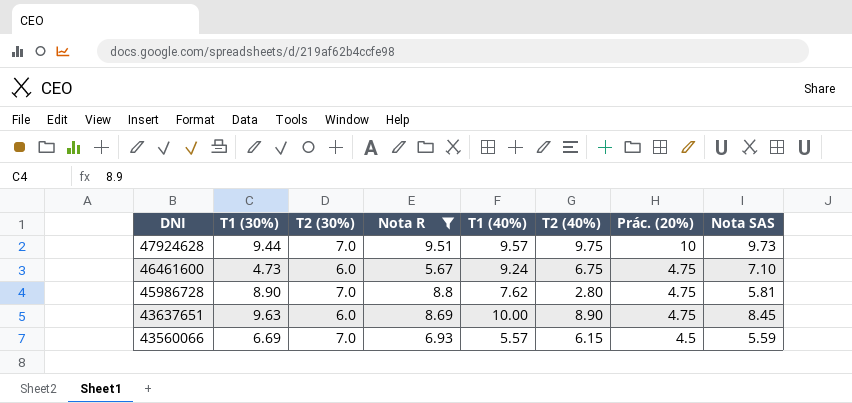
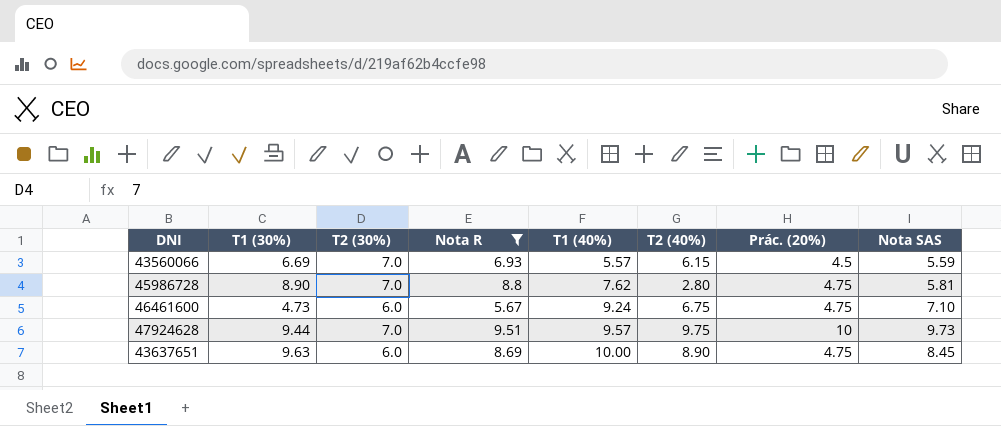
row order: DNI descending -> T1 (40%) ascending

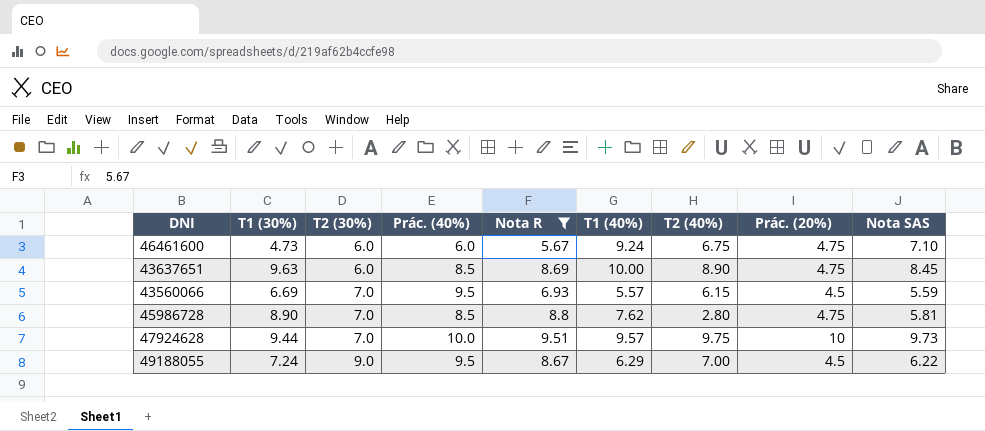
row order: T1 (40%) ascending -> T2 (30%) ascending
column Prác. (40%) | position: none -> 4
row 49188055: none -> 7.24 | 9.0 | 9.5 | 8.67 | 6.29 | 7.00 | 4.5 | 6.22

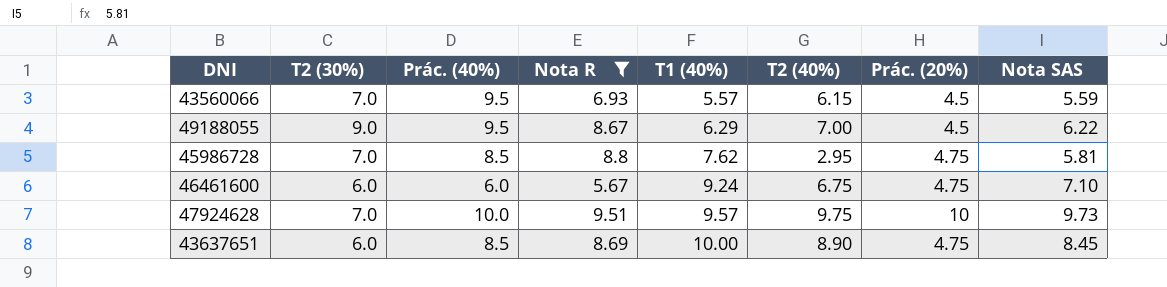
row order: T2 (30%) ascending -> T1 (40%) ascending
column T1 (30%) | position: 2 -> none
45986728 | T2 (40%): 2.80 -> 2.95

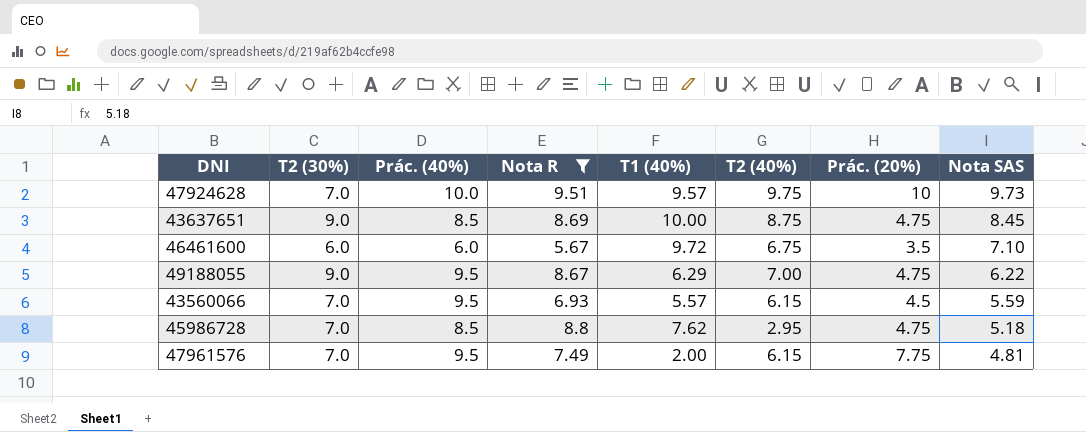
row order: T1 (40%) ascending -> Nota SAS descending
43637651 | T2 (30%): 6.0 -> 9.0
43637651 | T2 (40%): 8.90 -> 8.75
46461600 | T1 (40%): 9.24 -> 9.72
46461600 | Prác. (20%): 4.75 -> 3.5
49188055 | Prác. (20%): 4.5 -> 4.75
45986728 | Nota SAS: 5.81 -> 5.18
row 47961576: none -> 7.0 | 9.5 | 7.49 | 2.00 | 6.15 | 7.75 | 4.81

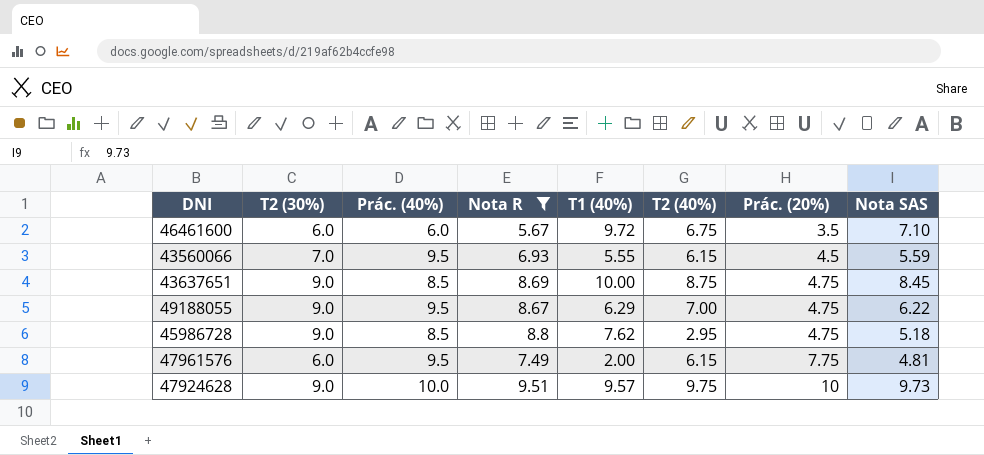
row order: Nota SAS descending -> Prác. (20%) ascending
43560066 | T1 (40%): 5.57 -> 5.55
45986728 | T2 (30%): 7.0 -> 9.0
47961576 | T2 (30%): 7.0 -> 6.0
47924628 | T2 (30%): 7.0 -> 9.0

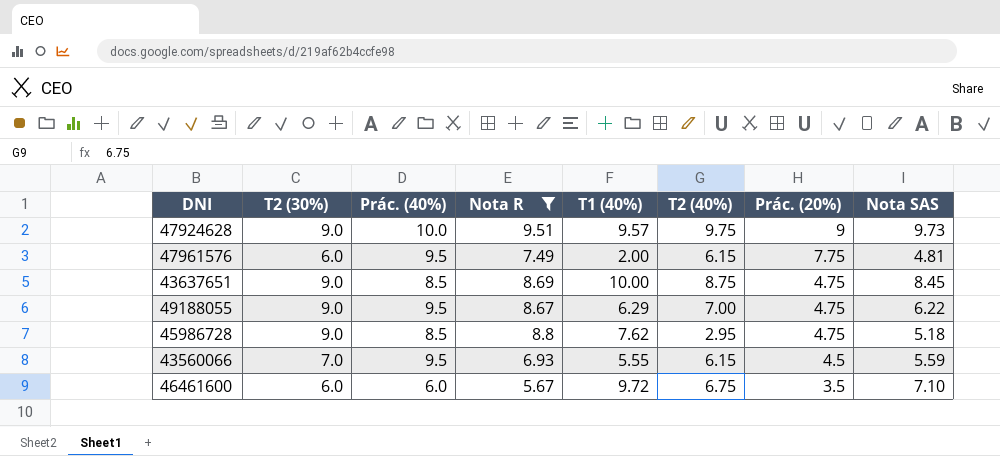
row order: Prác. (20%) ascending -> Prác. (20%) descending
47924628 | Prác. (20%): 10 -> 9

